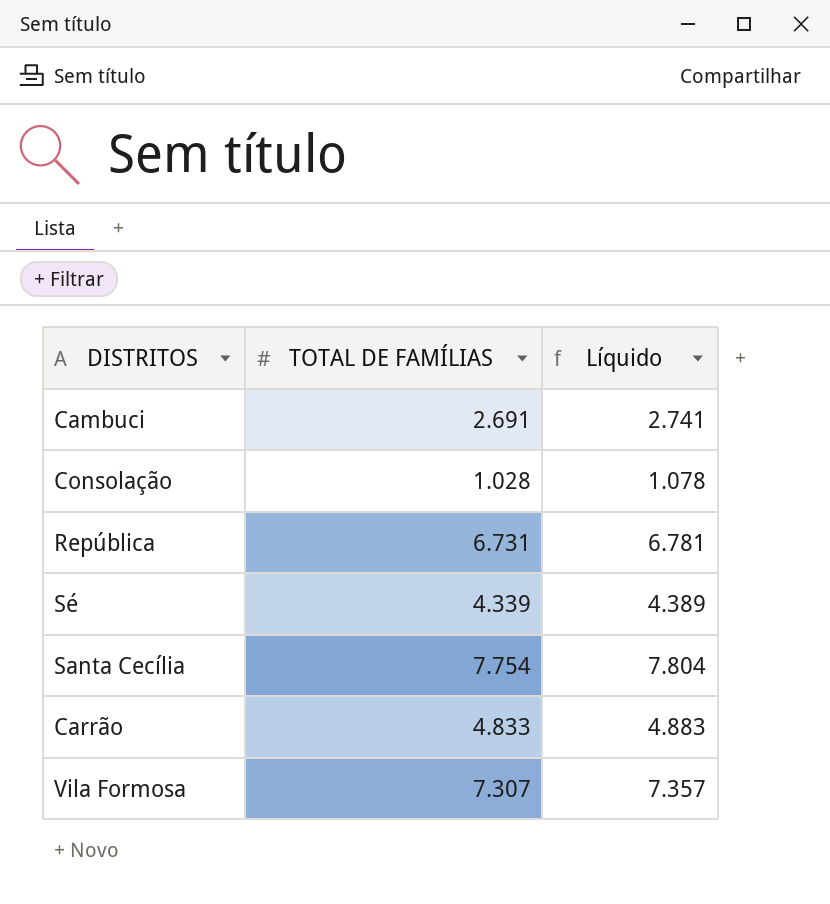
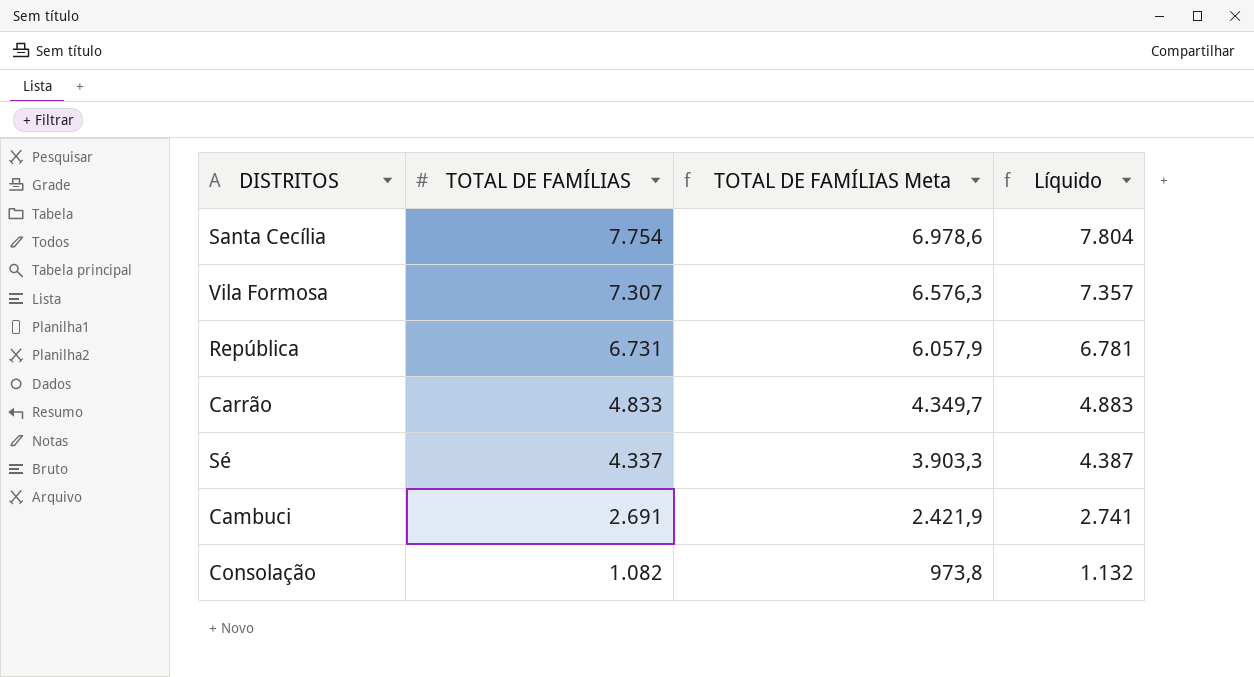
row order: none -> TOTAL DE FAMÍLIAS descending
column TOTAL DE FAMÍLIAS Meta | formula: none -> [TOTAL DE FAMÍLIAS] * 0,9
Sé | TOTAL DE FAMÍLIAS: 4.339 -> 4.337
Sé | Líquido: 4.389 -> 4.387
Consolação | TOTAL DE FAMÍLIAS: 1.028 -> 1.082
Consolação | Líquido: 1.078 -> 1.132

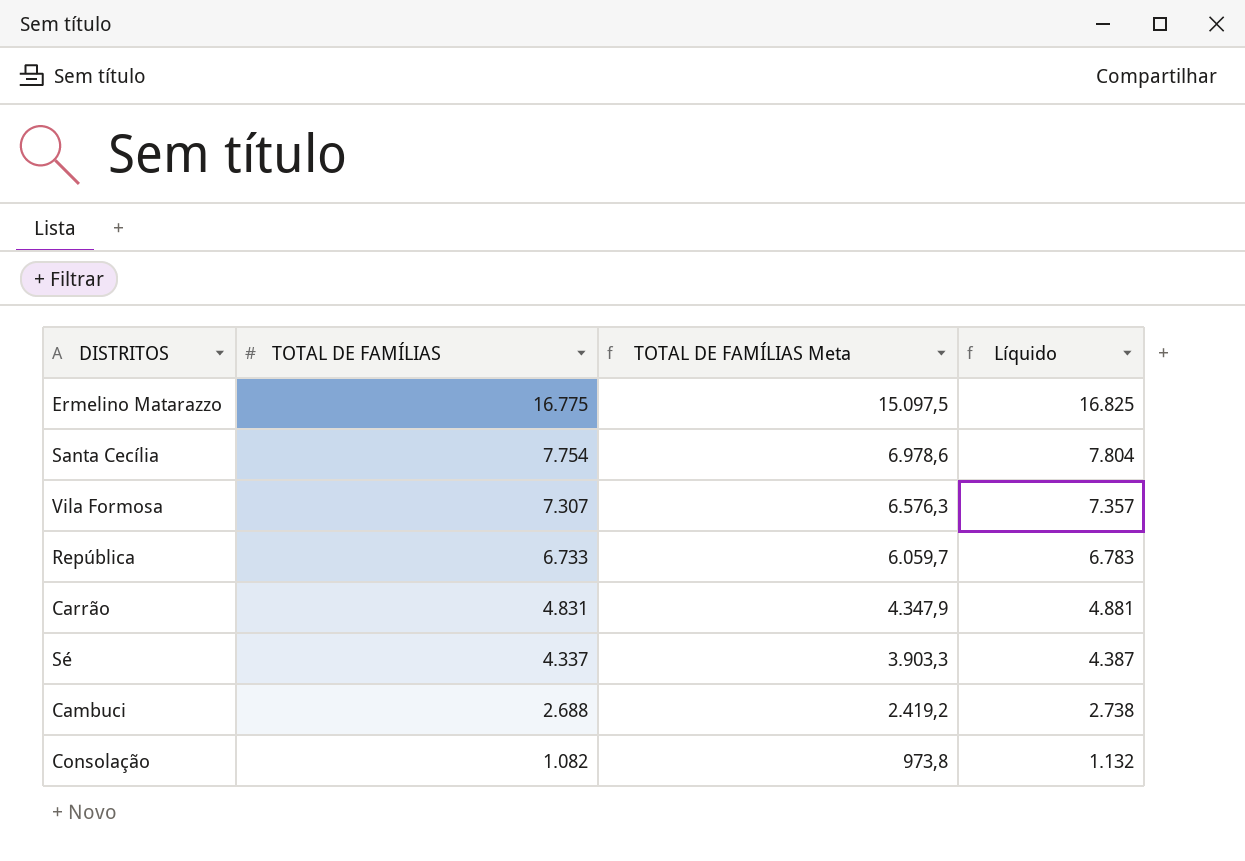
row Ermelino Matarazzo: none -> 16.775 | 15.097,5 | 16.825
República | TOTAL DE FAMÍLIAS: 6.731 -> 6.733
República | TOTAL DE FAMÍLIAS Meta: 6.057,9 -> 6.059,7
República | Líquido: 6.781 -> 6.783
Carrão | TOTAL DE FAMÍLIAS: 4.833 -> 4.831
Carrão | TOTAL DE FAMÍLIAS Meta: 4.349,7 -> 4.347,9
Carrão | Líquido: 4.883 -> 4.881
Cambuci | TOTAL DE FAMÍLIAS: 2.691 -> 2.688
Cambuci | TOTAL DE FAMÍLIAS Meta: 2.421,9 -> 2.419,2
Cambuci | Líquido: 2.741 -> 2.738

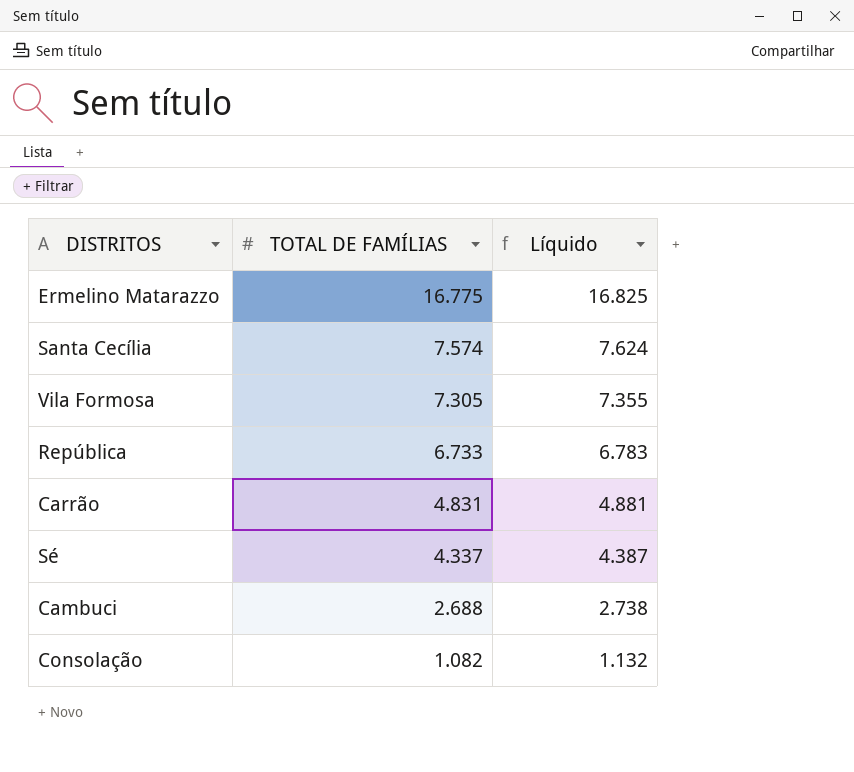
column TOTAL DE FAMÍLIAS Meta | formula: [TOTAL DE FAMÍLIAS] * 0,9 -> none
Santa Cecília | TOTAL DE FAMÍLIAS: 7.754 -> 7.574
Santa Cecília | Líquido: 7.804 -> 7.624
Vila Formosa | TOTAL DE FAMÍLIAS: 7.307 -> 7.305
Vila Formosa | Líquido: 7.357 -> 7.355

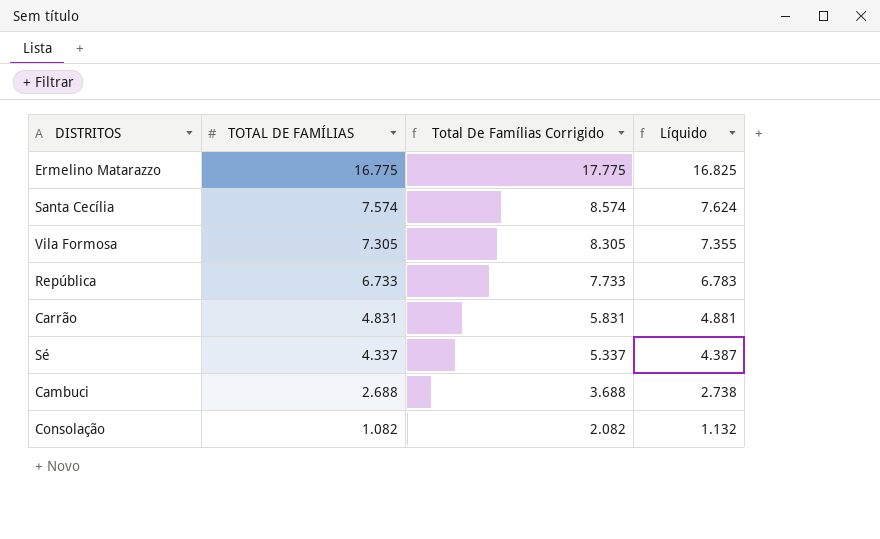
column Total De Famílias Corrigido | formula: none -> [TOTAL DE FAMÍLIAS] + 1000

